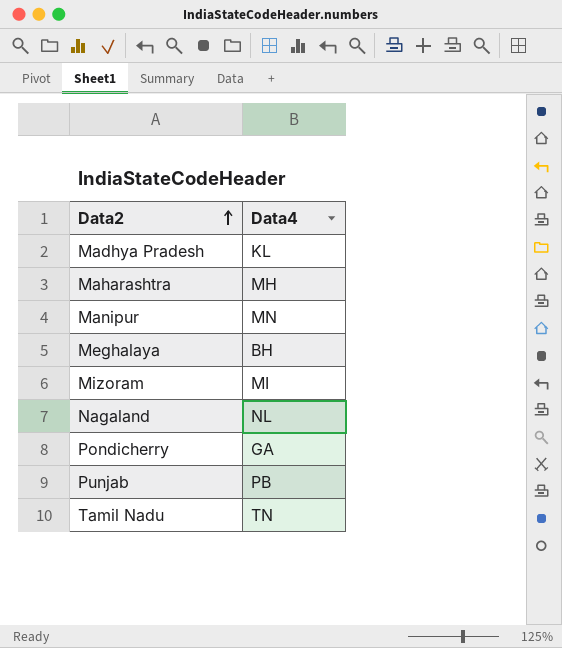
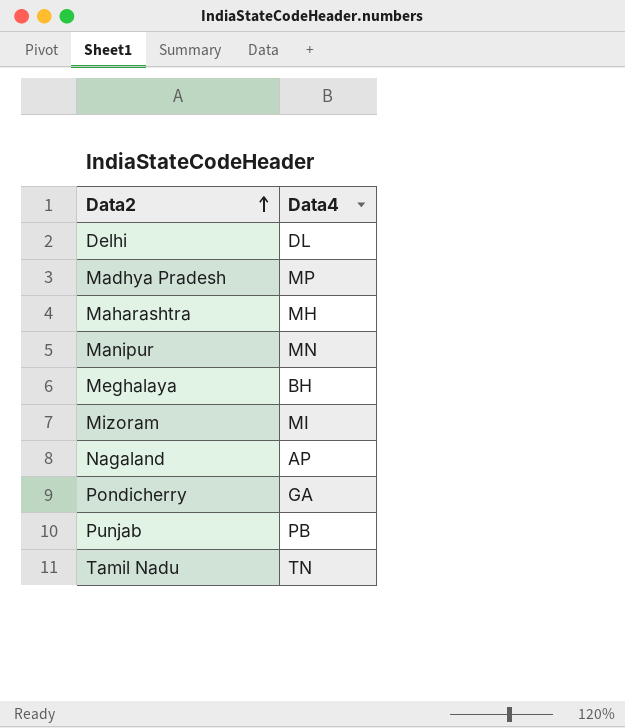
row Delhi: none -> DL
Madhya Pradesh | Data4: KL -> MP
Nagaland | Data4: NL -> AP

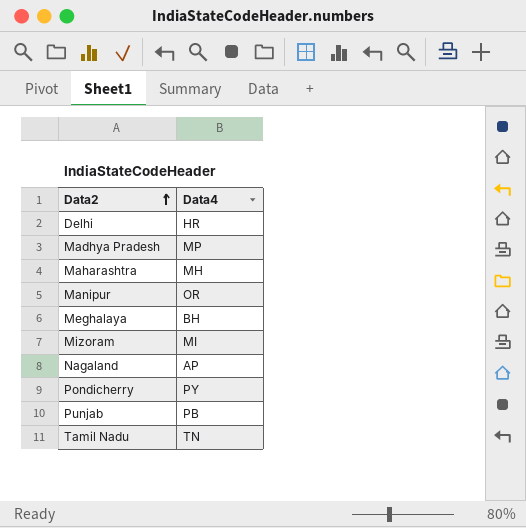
Delhi | Data4: DL -> HR
Manipur | Data4: MN -> OR
Pondicherry | Data4: GA -> PY

